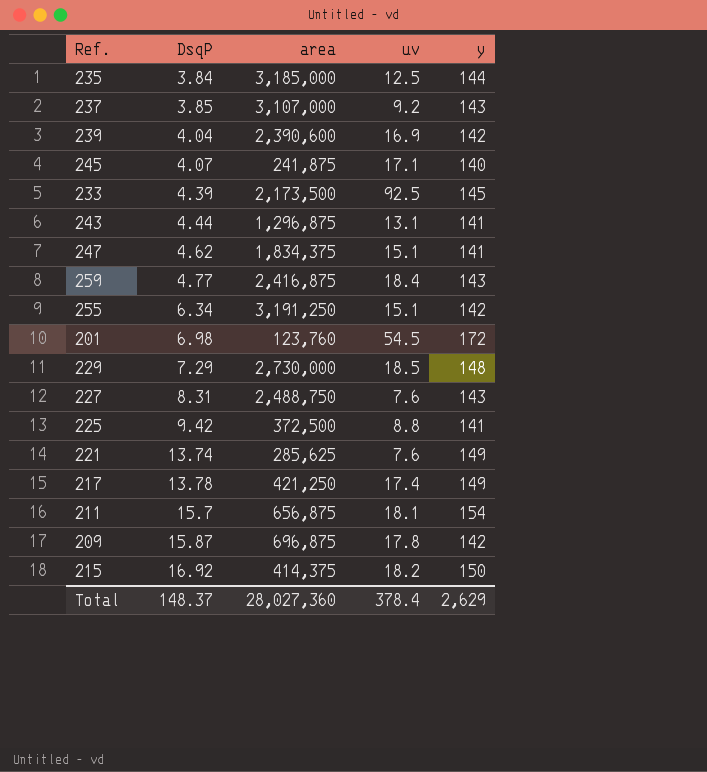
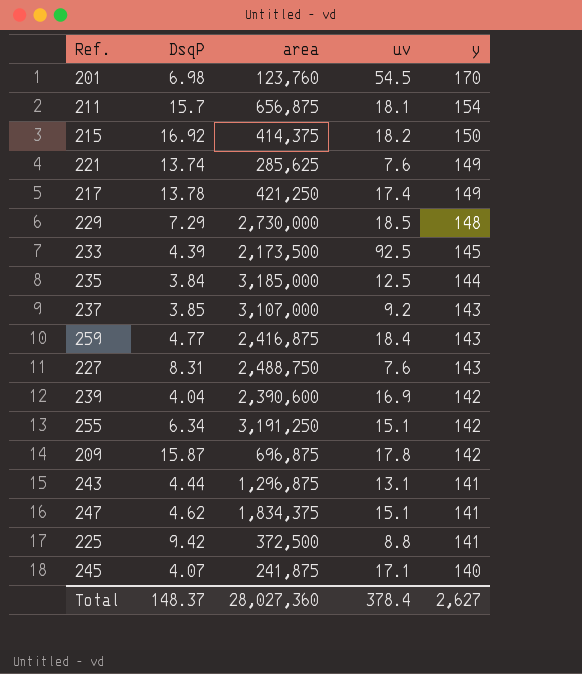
row order: DsqP ascending -> y descending
201 | y: 172 -> 170
Total | y: 2,629 -> 2,627

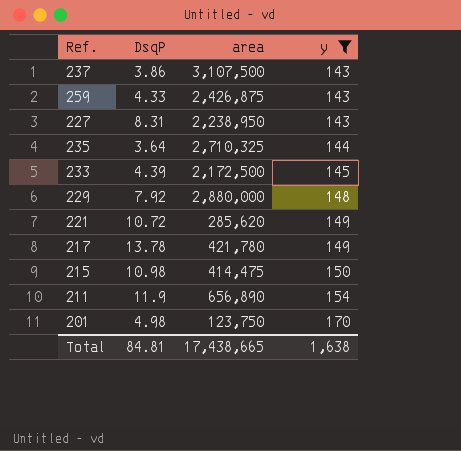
filter: none -> y >= 143
row order: y descending -> y ascending
column uv | position: 4 -> none
237 | DsqP: 3.85 -> 3.86
237 | area: 3,107,000 -> 3,107,500
259 | DsqP: 4.77 -> 4.33
259 | area: 2,416,875 -> 2,426,875
227 | area: 2,488,750 -> 2,238,950
235 | DsqP: 3.84 -> 3.64
235 | area: 3,185,000 -> 2,710,325
233 | area: 2,173,500 -> 2,172,500
229 | DsqP: 7.29 -> 7.92
229 | area: 2,730,000 -> 2,880,000
221 | DsqP: 13.74 -> 10.72
221 | area: 285,625 -> 285,620
217 | area: 421,250 -> 421,780
215 | DsqP: 16.92 -> 10.98
215 | area: 414,375 -> 414,475
211 | DsqP: 15.7 -> 11.9
211 | area: 656,875 -> 656,890
201 | DsqP: 6.98 -> 4.98
201 | area: 123,760 -> 123,750
Total | DsqP: 148.37 -> 84.81
Total | area: 28,027,360 -> 17,438,665
Total | y: 2,627 -> 1,638

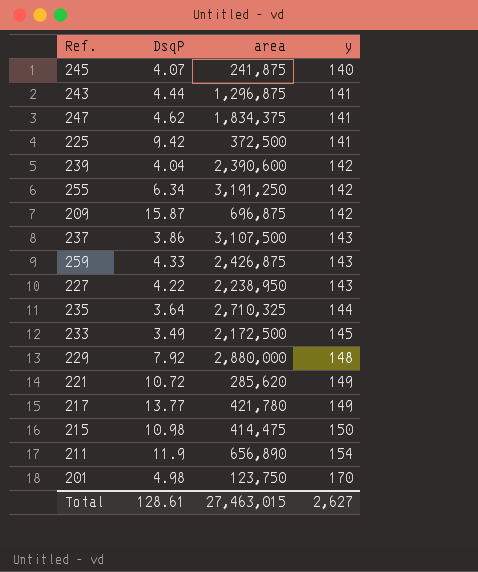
filter: y >= 143 -> none
227 | DsqP: 8.31 -> 4.22
233 | DsqP: 4.39 -> 3.49
217 | DsqP: 13.78 -> 13.77
Total | DsqP: 84.81 -> 128.61
Total | area: 17,438,665 -> 27,463,015
Total | y: 1,638 -> 2,627

